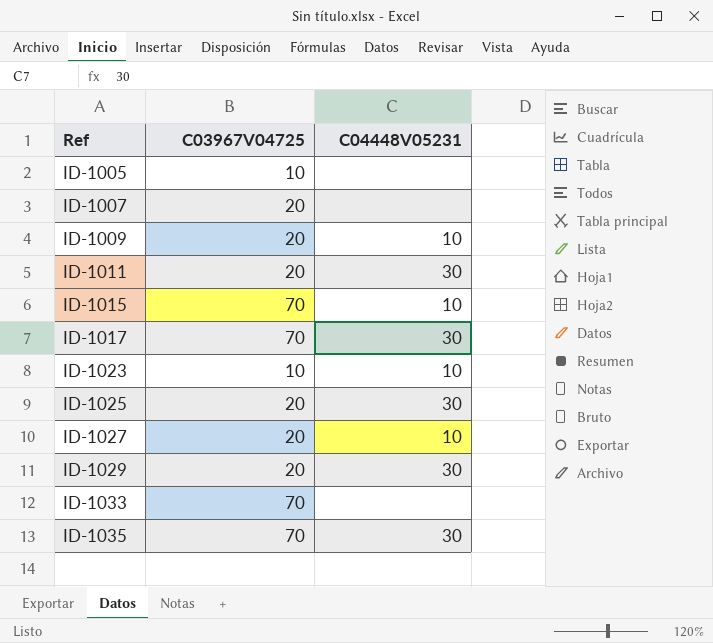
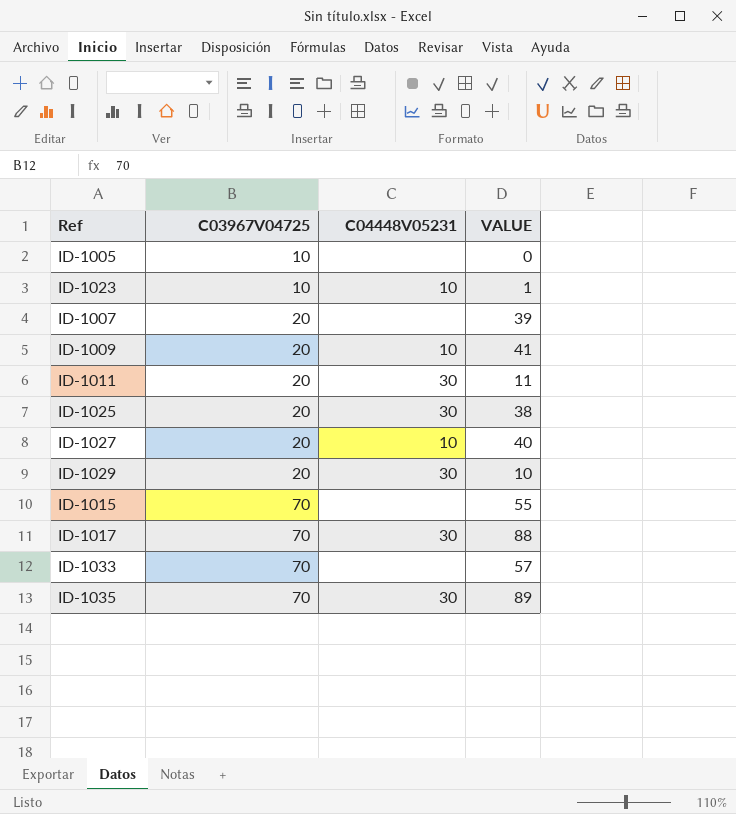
row order: Ref ascending -> C03967V04725 ascending
column VALUE | position: none -> 4
ID-1015 | C04448V05231: 10 -> none

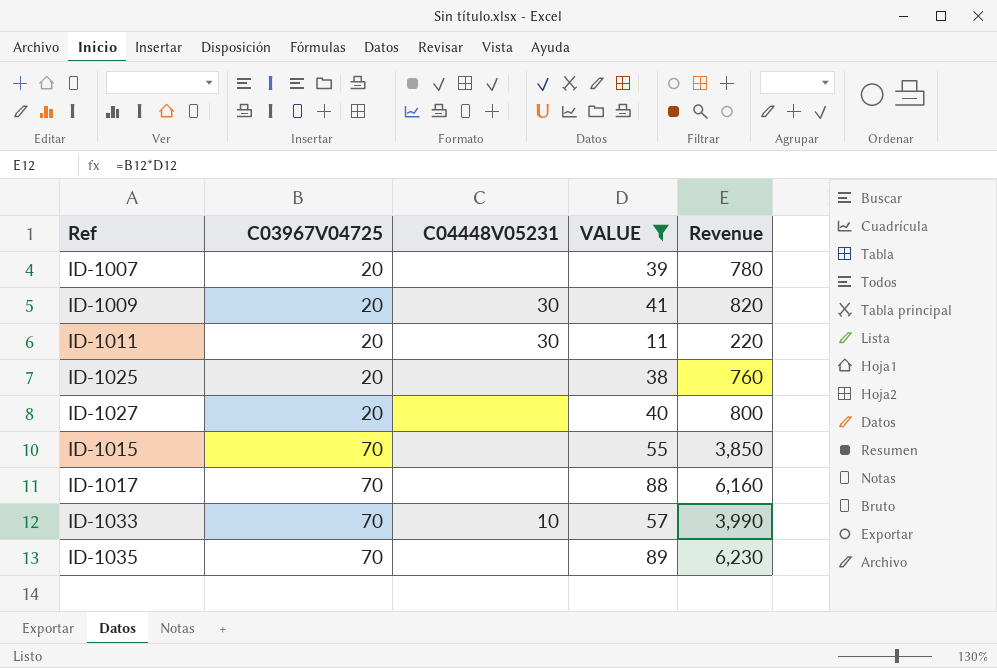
filter: none -> VALUE >= 11
column Revenue | formula: none -> [C03967V04725] * [VALUE]
ID-1009 | C04448V05231: 10 -> 30
ID-1025 | C04448V05231: 30 -> none
ID-1027 | C04448V05231: 10 -> none
ID-1017 | C04448V05231: 30 -> none
ID-1033 | C04448V05231: none -> 10
ID-1035 | C04448V05231: 30 -> none

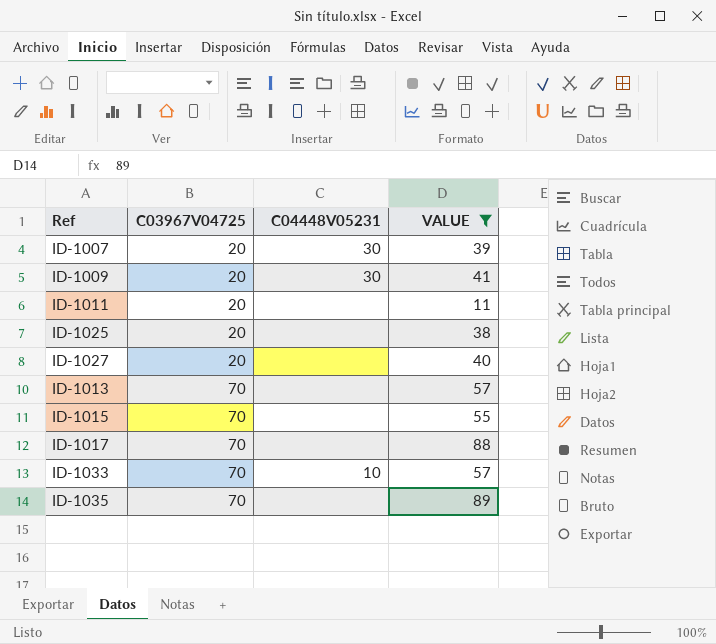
column Revenue | formula: [C03967V04725] * [VALUE] -> none
ID-1007 | C04448V05231: none -> 30
ID-1011 | C04448V05231: 30 -> none
row ID-1013: none -> 70 | none | 57

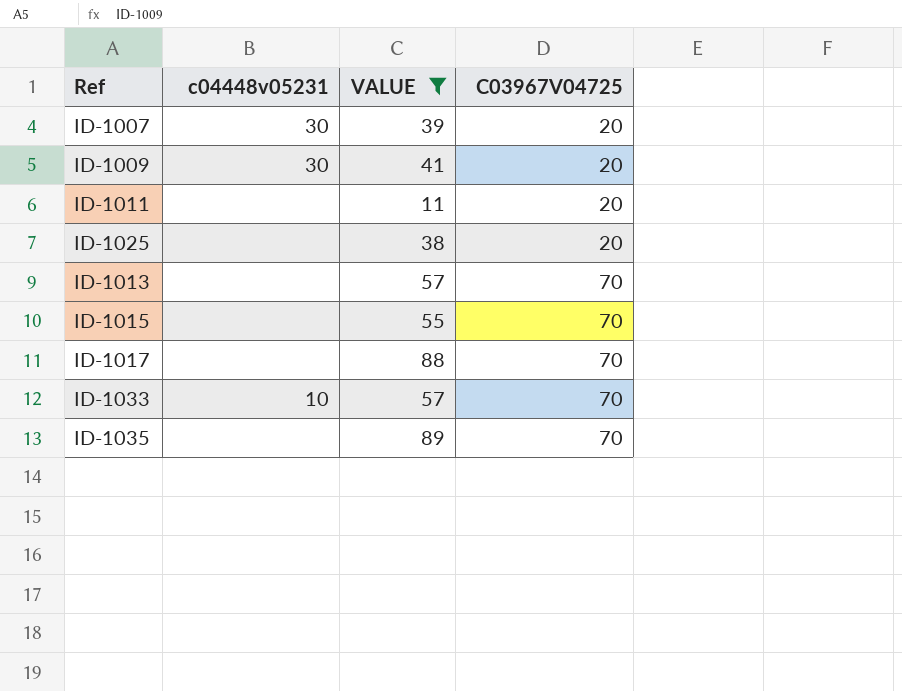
column name: C04448V05231 -> c04448v05231
column C03967V04725 | position: 2 -> 4
row ID-1027: 20 | none | 40 -> none

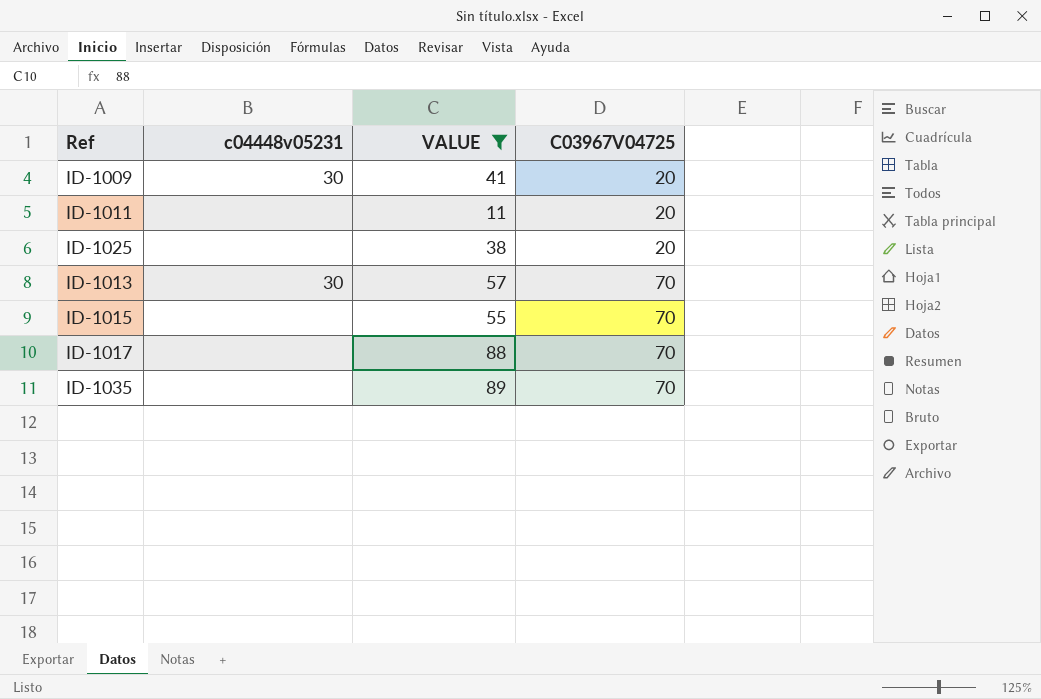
row ID-1007: 30 | 39 | 20 -> none
row ID-1033: 10 | 57 | 70 -> none
ID-1013 | c04448v05231: none -> 30

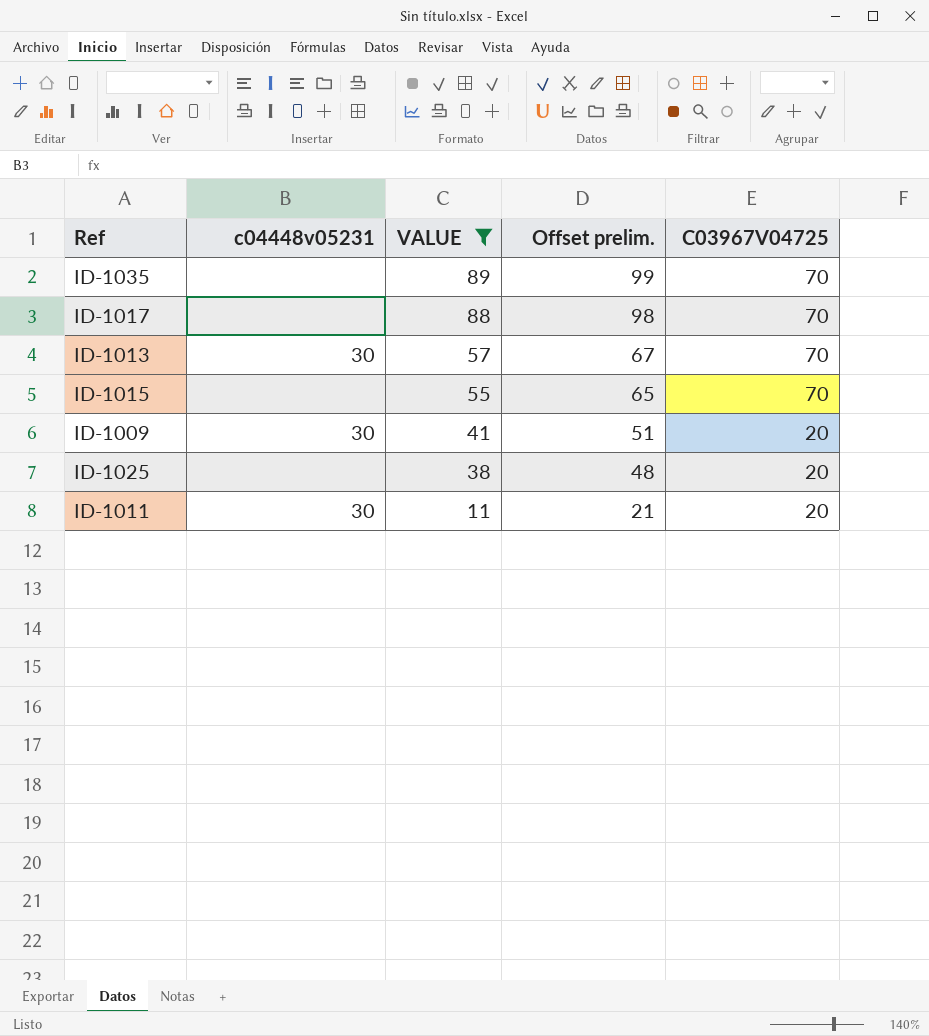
row order: C03967V04725 ascending -> VALUE descending
column Offset prelim. | formula: none -> [VALUE] + 10
ID-1011 | c04448v05231: none -> 30

